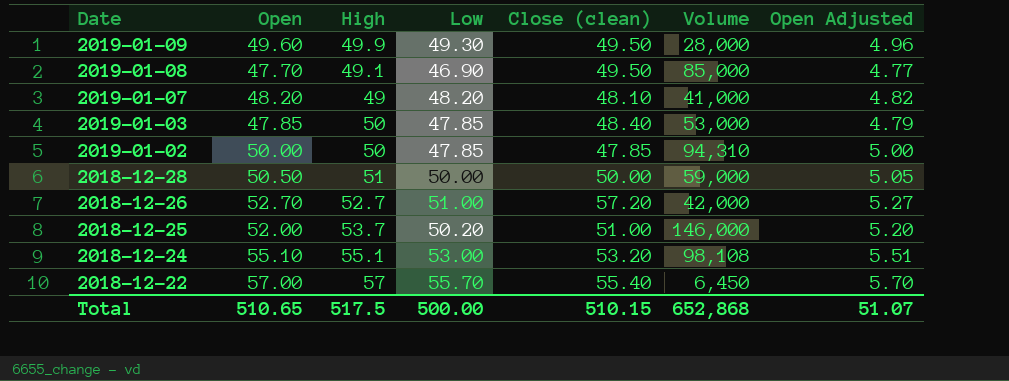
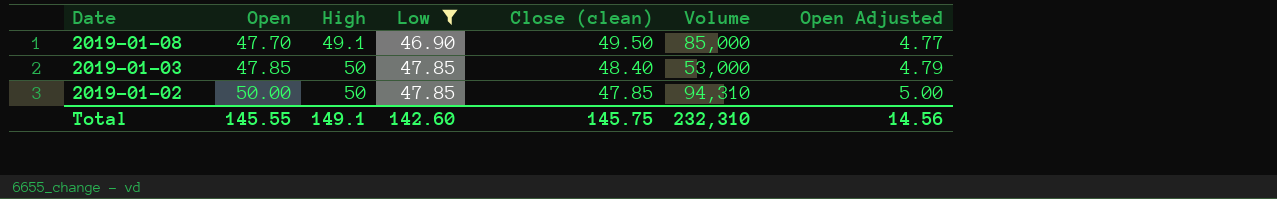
filter: none -> Low <= 47.85
Total | Open: 510.65 -> 145.55
Total | High: 517.5 -> 149.1
Total | Low: 500.00 -> 142.60
Total | Close (clean): 510.15 -> 145.75
Total | Volume: 652,868 -> 232,310
Total | Open Adjusted: 51.07 -> 14.56

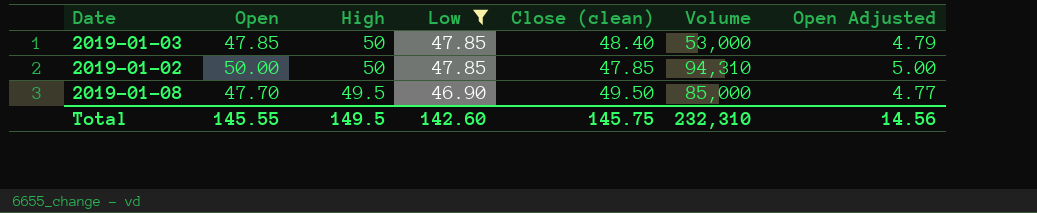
row order: Date descending -> High descending
2019-01-08 | High: 49.1 -> 49.5
Total | High: 149.1 -> 149.5

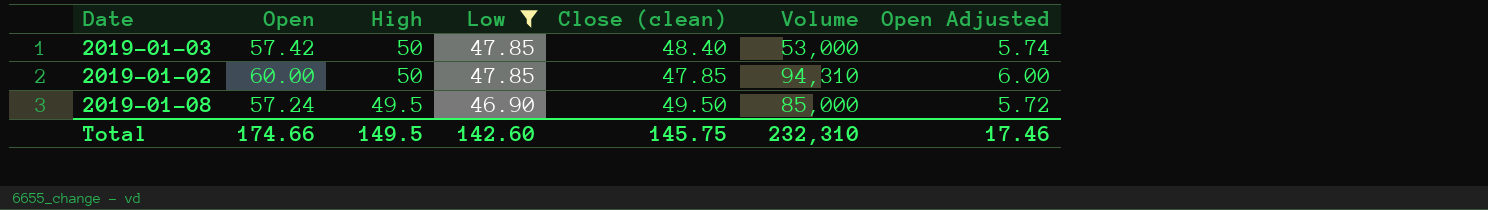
2019-01-03 | Open: 47.85 -> 57.42
2019-01-03 | Open Adjusted: 4.79 -> 5.74
2019-01-02 | Open: 50.00 -> 60.00
2019-01-02 | Open Adjusted: 5.00 -> 6.00
2019-01-08 | Open: 47.70 -> 57.24
2019-01-08 | Open Adjusted: 4.77 -> 5.72
Total | Open: 145.55 -> 174.66
Total | Open Adjusted: 14.56 -> 17.46

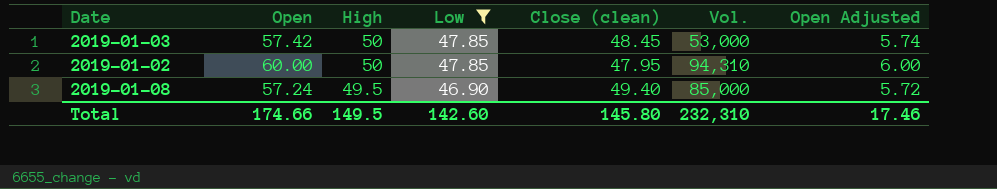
column name: Volume -> Vol.
2019-01-03 | Close (clean): 48.40 -> 48.45
2019-01-02 | Close (clean): 47.85 -> 47.95
2019-01-08 | Close (clean): 49.50 -> 49.40
Total | Close (clean): 145.75 -> 145.80

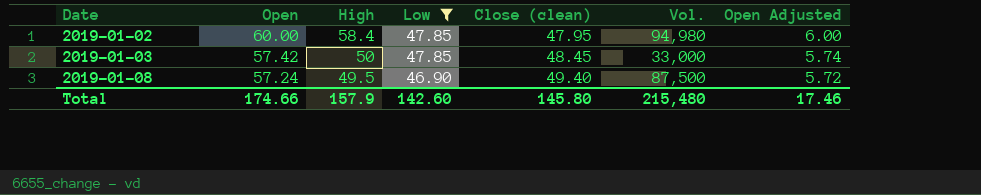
row order: High descending -> Date ascending
2019-01-02 | High: 50 -> 58.4
2019-01-02 | Vol.: 94,310 -> 94,980
2019-01-03 | Vol.: 53,000 -> 33,000
2019-01-08 | Vol.: 85,000 -> 87,500
Total | High: 149.5 -> 157.9
Total | Vol.: 232,310 -> 215,480

